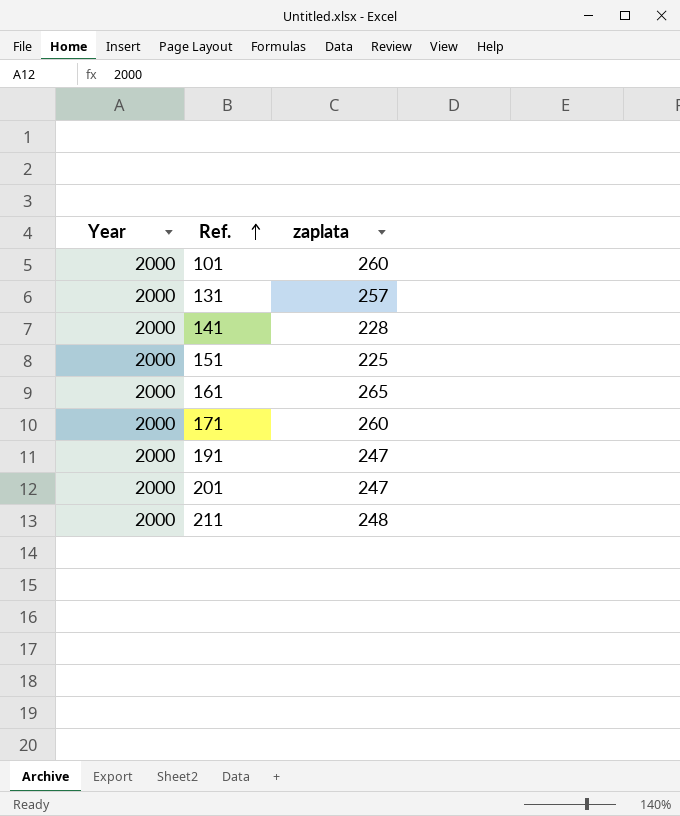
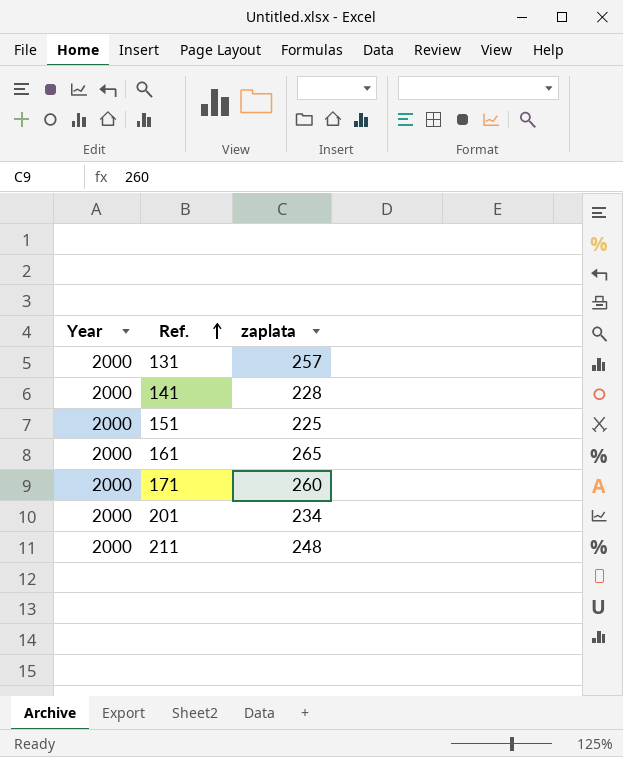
row 101: 2000 | 260 -> none
row 191: 2000 | 247 -> none
201 | zaplata: 247 -> 234

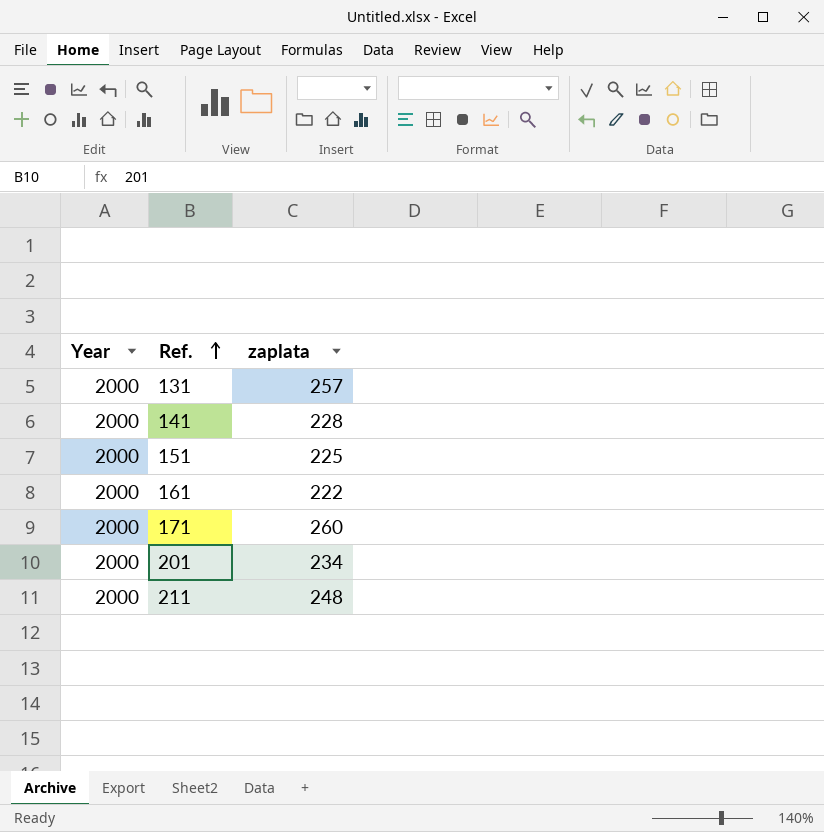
161 | zaplata: 265 -> 222

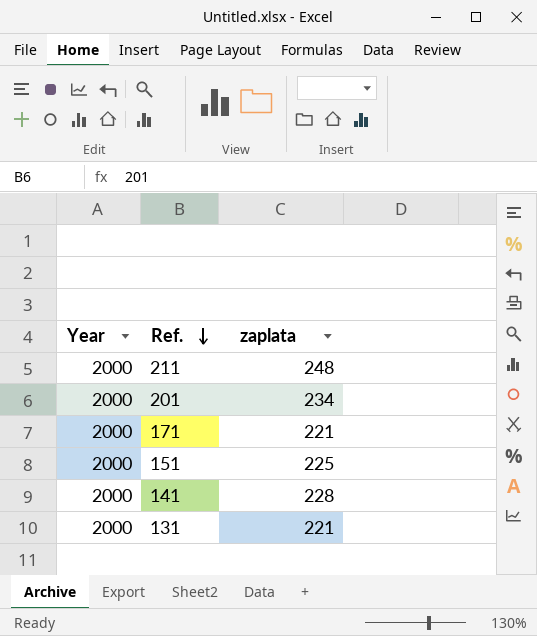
row order: Ref. ascending -> Ref. descending
row 161: 2000 | 222 -> none
171 | zaplata: 260 -> 221
131 | zaplata: 257 -> 221

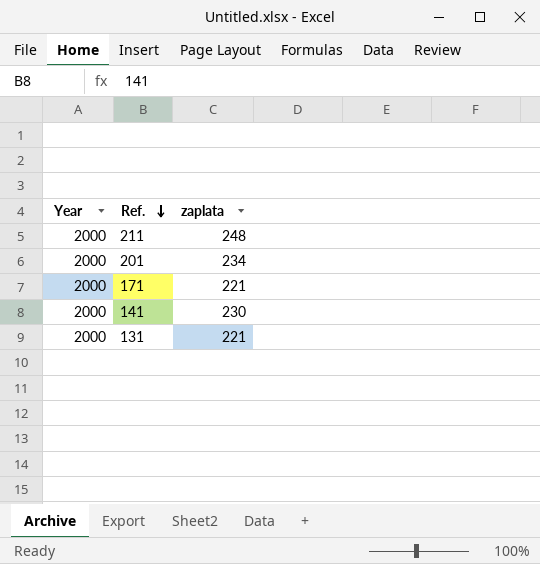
row 151: 2000 | 225 -> none
141 | zaplata: 228 -> 230

